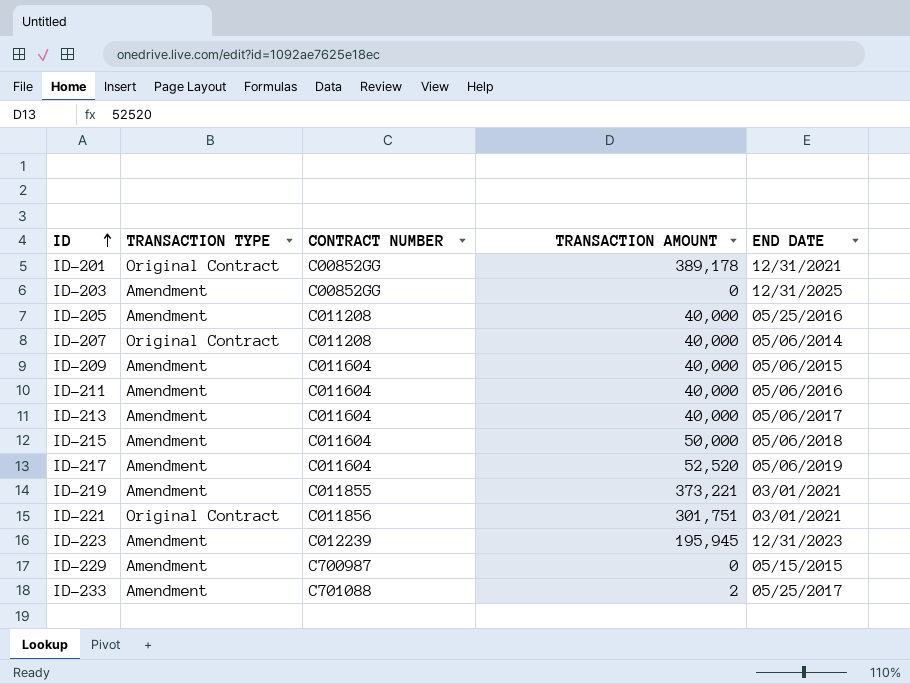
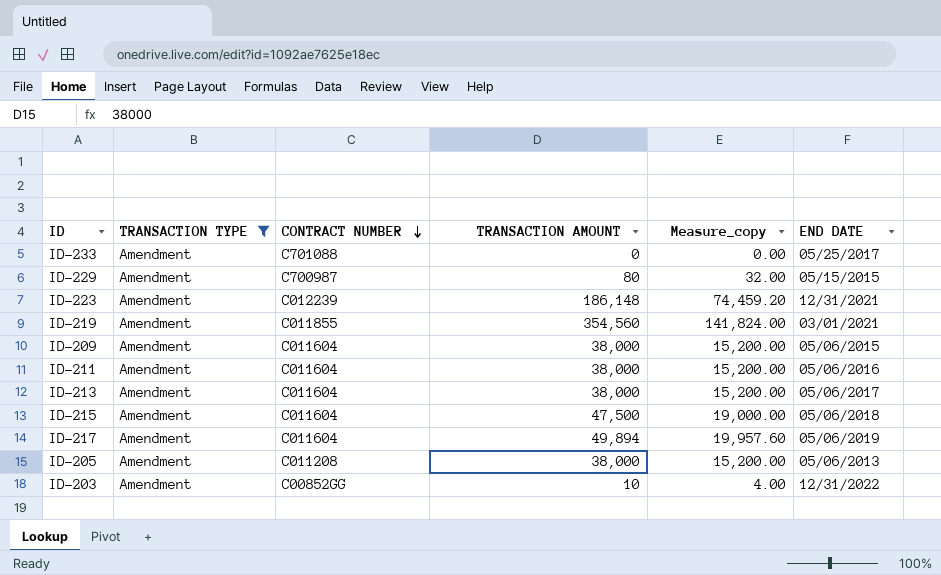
filter: none -> TRANSACTION TYPE = Amendment
row order: ID ascending -> CONTRACT NUMBER descending
column Measure_copy | formula: none -> [TRANSACTION AMOUNT] * 0.4
ID-233 | TRANSACTION AMOUNT: 2 -> 0
ID-229 | TRANSACTION AMOUNT: 0 -> 80
ID-223 | TRANSACTION AMOUNT: 195,945 -> 186,148
ID-223 | END DATE: 12/31/2023 -> 12/31/2021
ID-219 | TRANSACTION AMOUNT: 373,221 -> 354,560
ID-209 | TRANSACTION AMOUNT: 40,000 -> 38,000
ID-211 | TRANSACTION AMOUNT: 40,000 -> 38,000
ID-213 | TRANSACTION AMOUNT: 40,000 -> 38,000
ID-215 | TRANSACTION AMOUNT: 50,000 -> 47,500
ID-217 | TRANSACTION AMOUNT: 52,520 -> 49,894
ID-205 | TRANSACTION AMOUNT: 40,000 -> 38,000
ID-205 | END DATE: 05/25/2016 -> 05/06/2013
ID-203 | TRANSACTION AMOUNT: 0 -> 10
ID-203 | END DATE: 12/31/2025 -> 12/31/2022

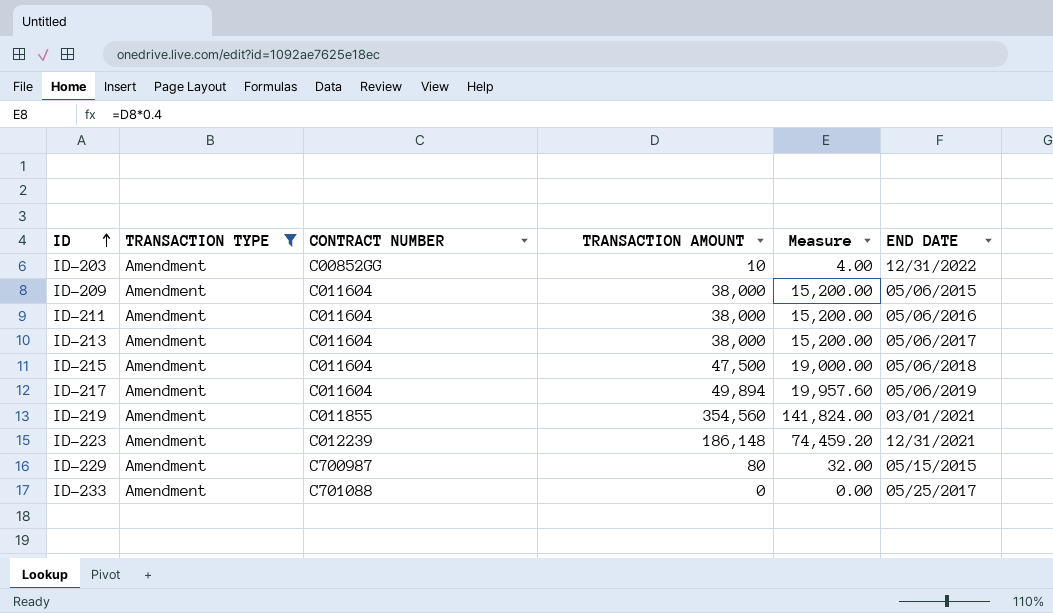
row order: CONTRACT NUMBER descending -> ID ascending
column name: Measure_copy -> Measure
row ID-205: Amendment | C011208 | 38,000 | 15,200.00 | 05/06/2013 -> none

